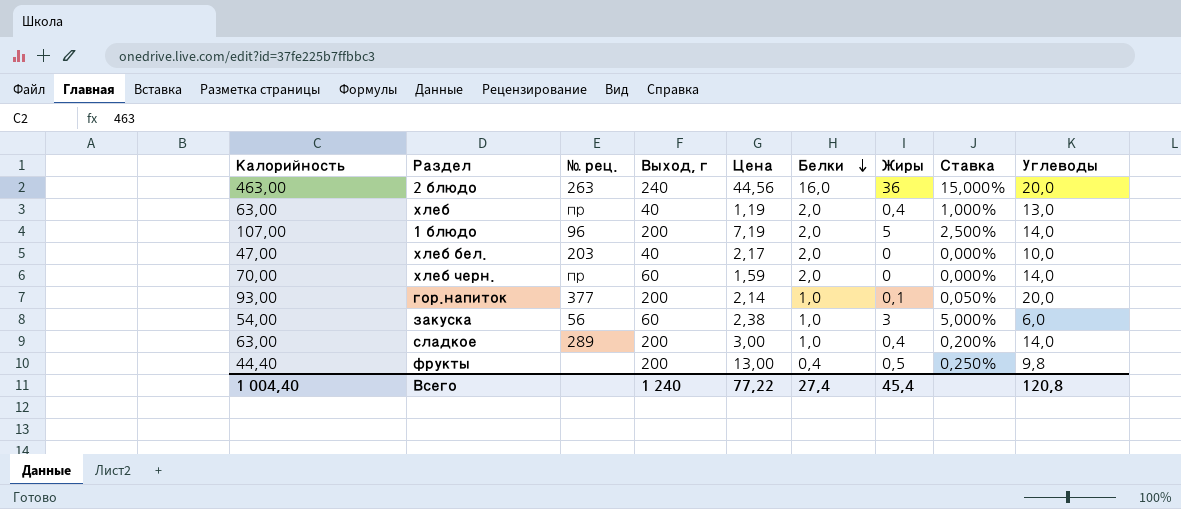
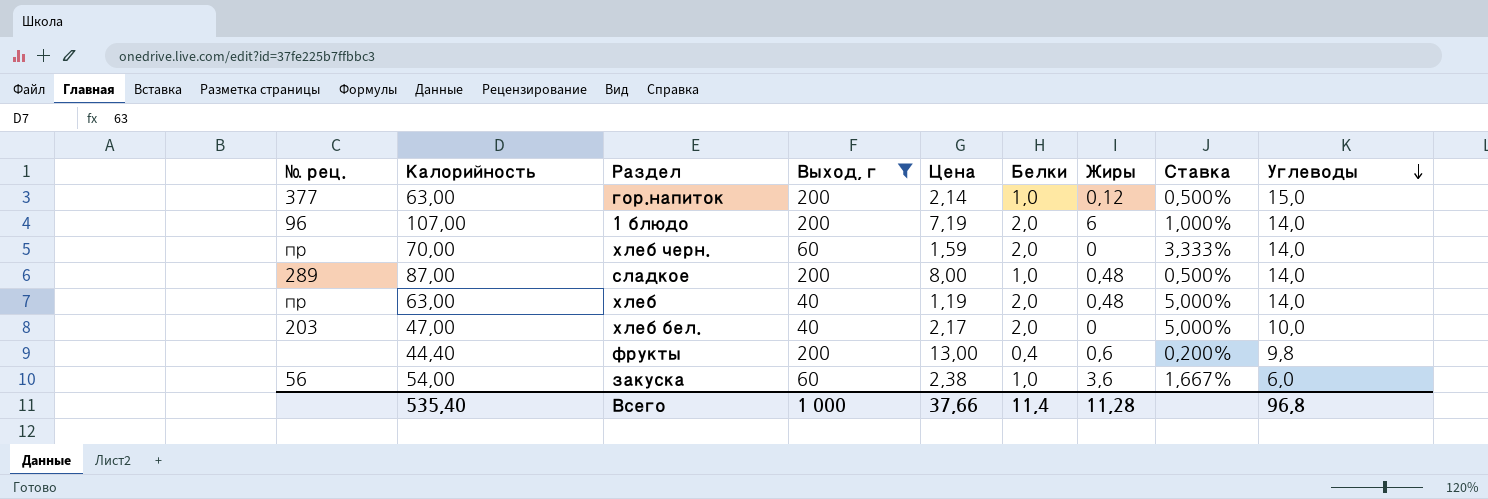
filter: none -> Выход, г != 240
row order: Белки descending -> Углеводы descending
column № рец. | position: 3 -> 1
column Ставка | formula: [Жиры] / [Выход, г] -> [Белки] / [Выход, г]
гор.напиток | Калорийность: 93,00 -> 63,00
гор.напиток | Жиры: 0,1 -> 0,12
гор.напиток | Углеводы: 20,0 -> 15,0
1 блюдо | Жиры: 5 -> 6
сладкое | Калорийность: 63,00 -> 87,00
сладкое | Цена: 3,00 -> 8,00
сладкое | Жиры: 0,4 -> 0,48
хлеб | Жиры: 0,4 -> 0,48
хлеб | Углеводы: 13,0 -> 14,0
фрукты | Жиры: 0,5 -> 0,6
закуска | Жиры: 3 -> 3,6
Всего | Калорийность: 1 004,40 -> 535,40
Всего | Выход, г: 1 240 -> 1 000
Всего | Цена: 77,22 -> 37,66
Всего | Белки: 27,4 -> 11,4
Всего | Жиры: 45,4 -> 11,28
Всего | Углеводы: 120,8 -> 96,8

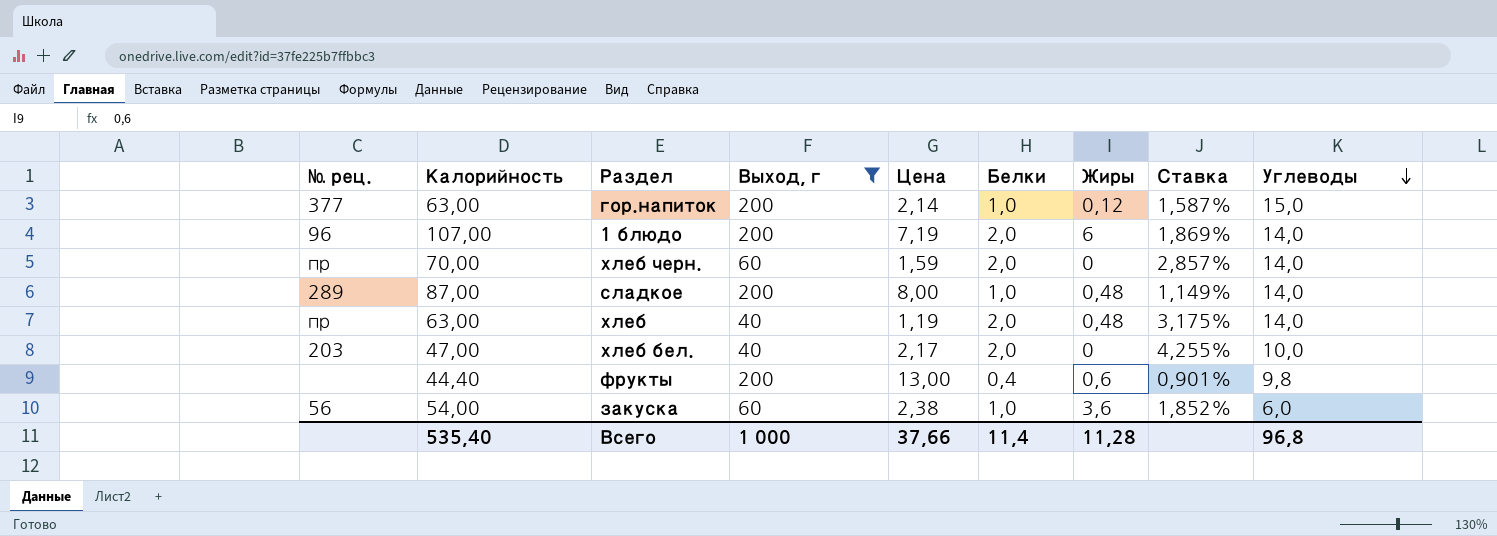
column Ставка | formula: [Белки] / [Выход, г] -> [Белки] / [Калорийность]

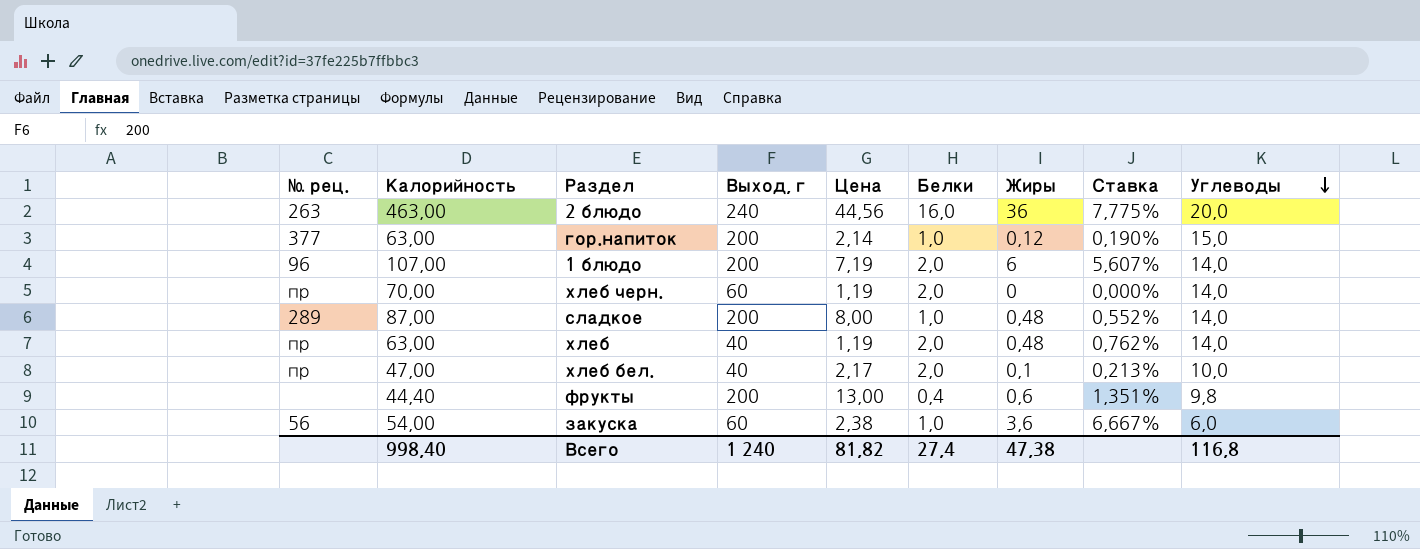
filter: Выход, г != 240 -> none
column Ставка | formula: [Белки] / [Калорийность] -> [Жиры] / [Калорийность]
хлеб черн. | Цена: 1,59 -> 1,19
хлеб бел. | № рец.: 203 -> пр
хлеб бел. | Жиры: 0 -> 0,1
Всего | Калорийность: 535,40 -> 998,40
Всего | Выход, г: 1 000 -> 1 240
Всего | Цена: 37,66 -> 81,82
Всего | Белки: 11,4 -> 27,4
Всего | Жиры: 11,28 -> 47,38
Всего | Углеводы: 96,8 -> 116,8

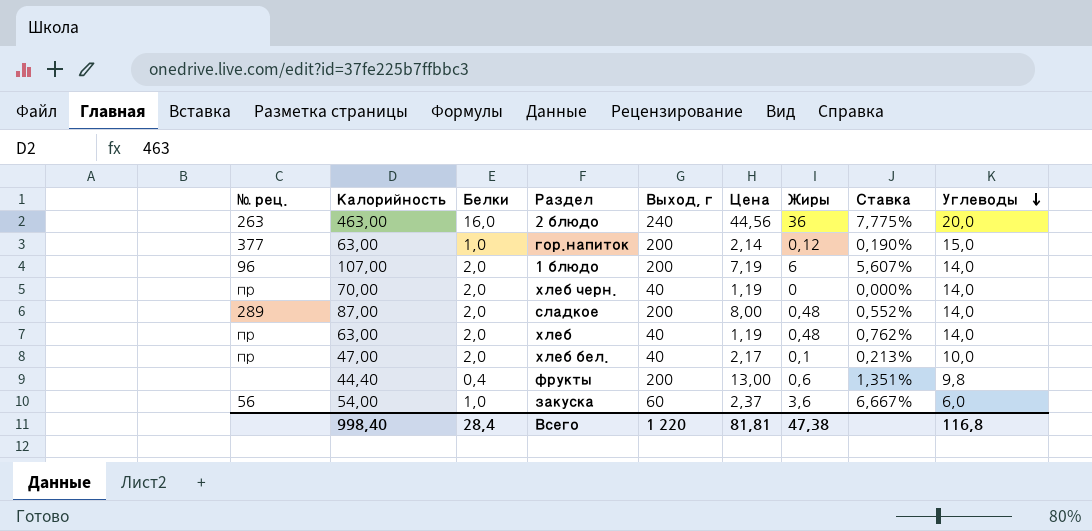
column Белки | position: 6 -> 3
хлеб черн. | Выход, г: 60 -> 40
сладкое | Белки: 1,0 -> 2,0
закуска | Цена: 2,38 -> 2,37
Всего | Белки: 27,4 -> 28,4
Всего | Выход, г: 1 240 -> 1 220
Всего | Цена: 81,82 -> 81,81

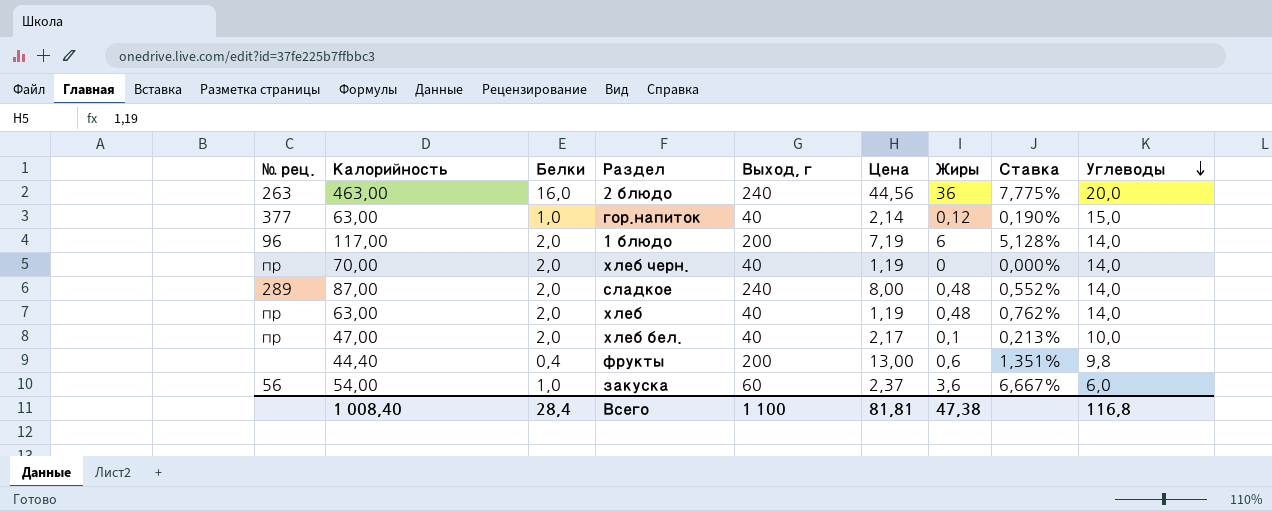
гор.напиток | Выход, г: 200 -> 40
1 блюдо | Калорийность: 107,00 -> 117,00
1 блюдо | Ставка: 5,607% -> 5,128%
сладкое | Выход, г: 200 -> 240
Всего | Калорийность: 998,40 -> 1 008,40
Всего | Выход, г: 1 220 -> 1 100

